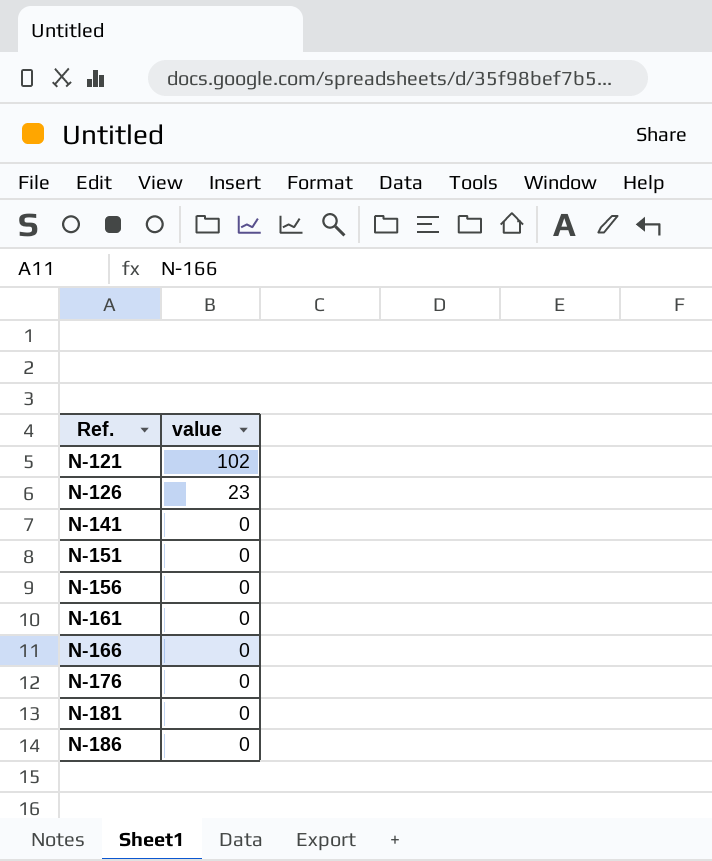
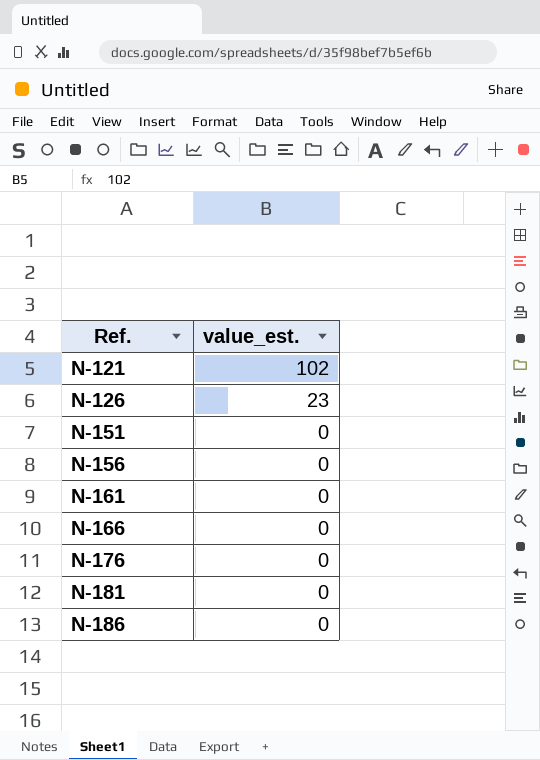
column name: value -> value_est.
row N-141: 0 -> none

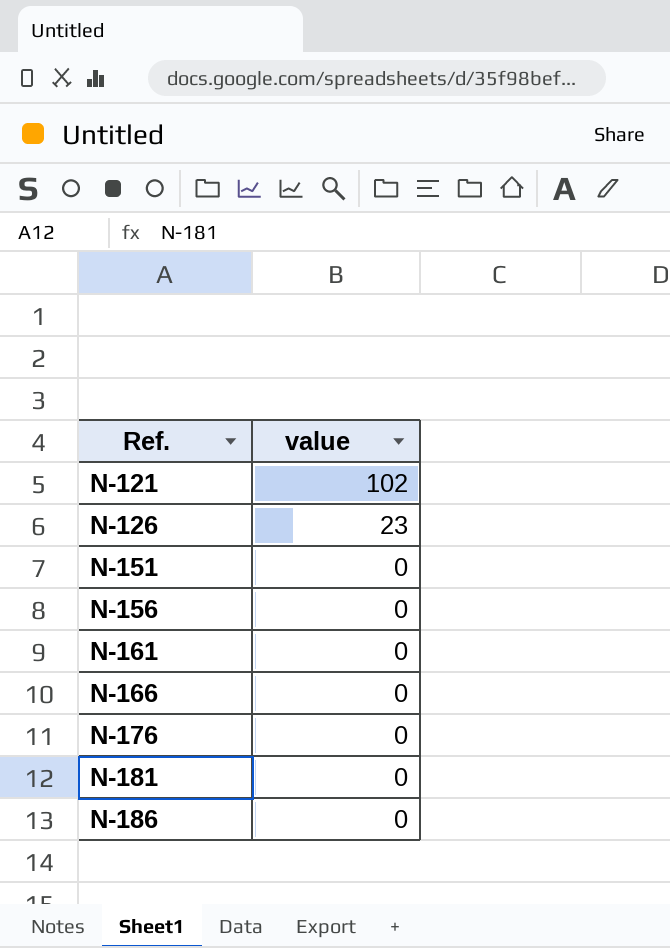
column name: value_est. -> value

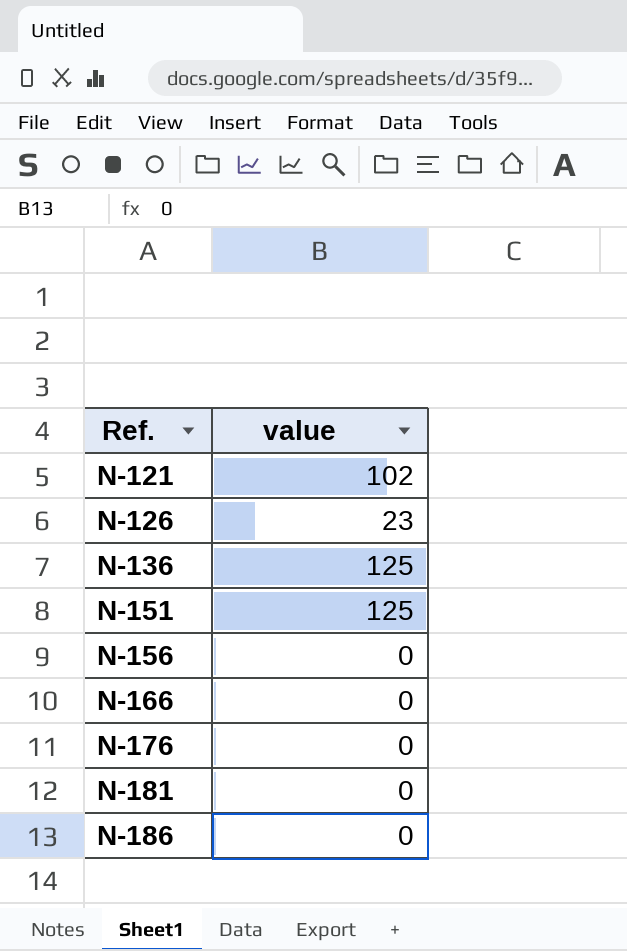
row N-161: 0 -> none
row N-136: none -> 125
N-151 | value: 0 -> 125

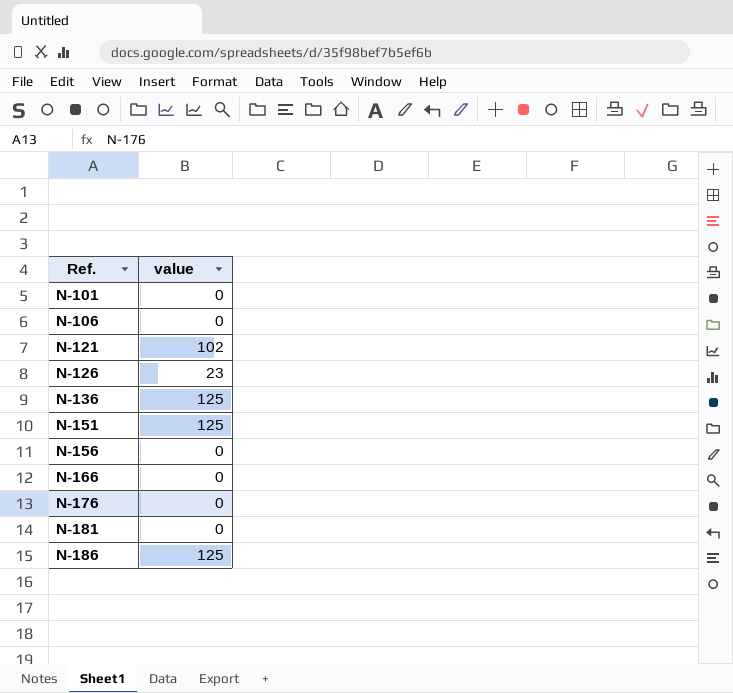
row N-101: none -> 0
row N-106: none -> 0
N-186 | value: 0 -> 125

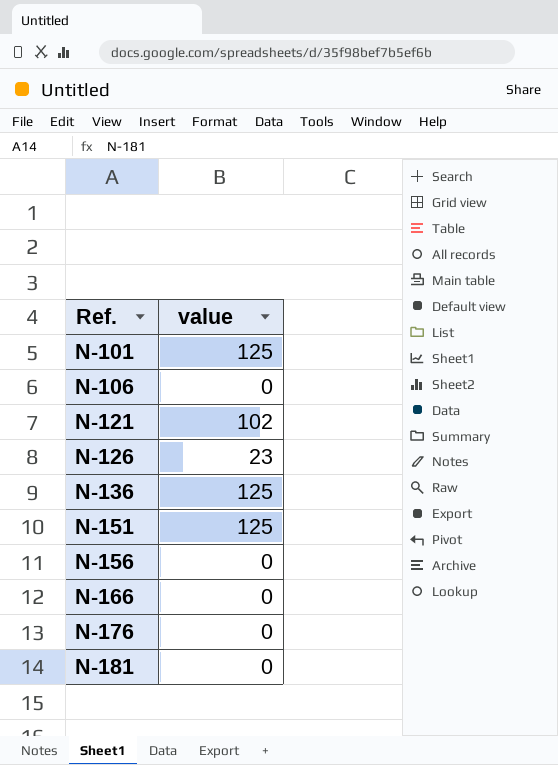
row N-186: 125 -> none
N-101 | value: 0 -> 125

